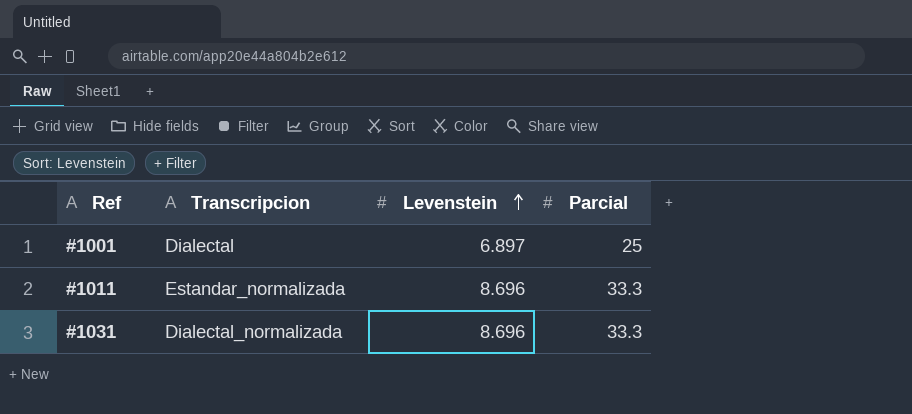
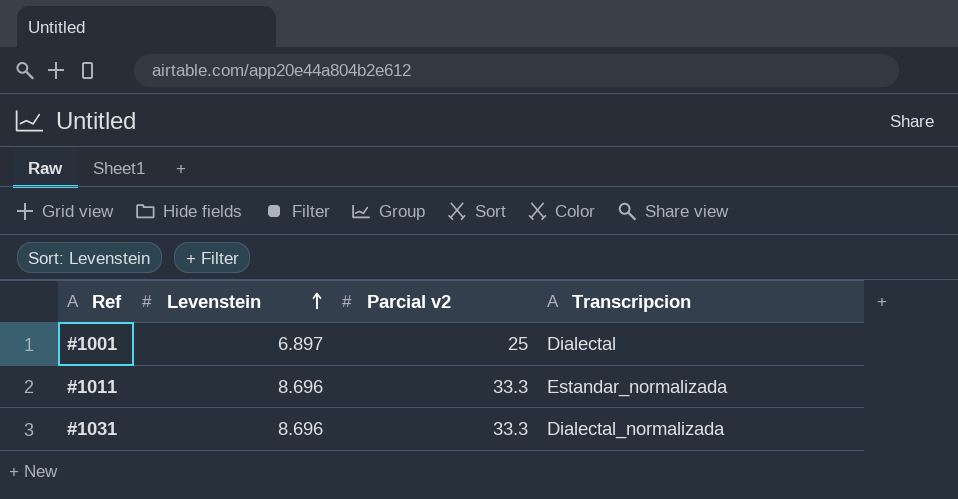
column name: Parcial -> Parcial v2
column Transcripcion | position: 2 -> 4

